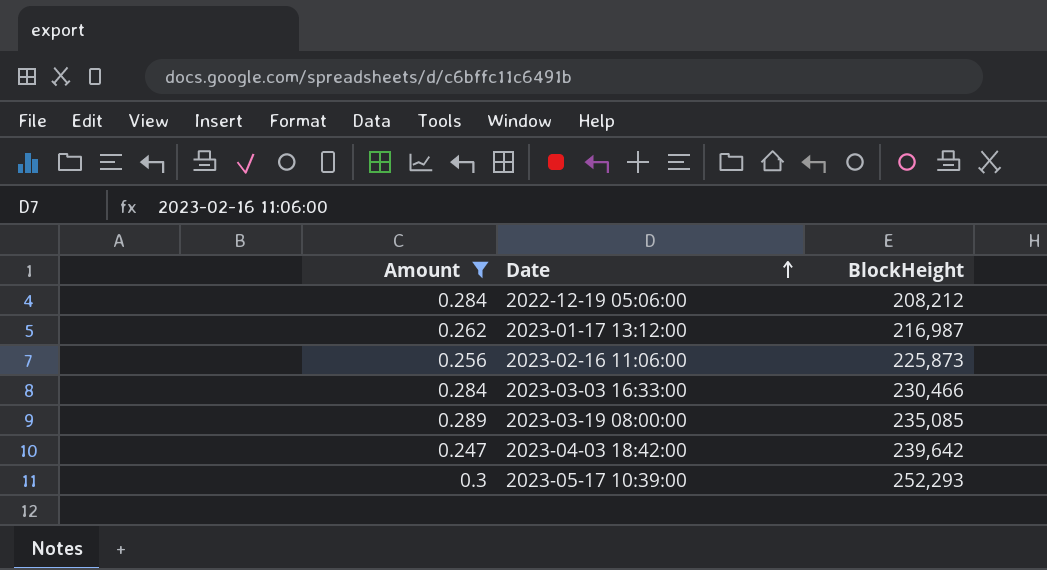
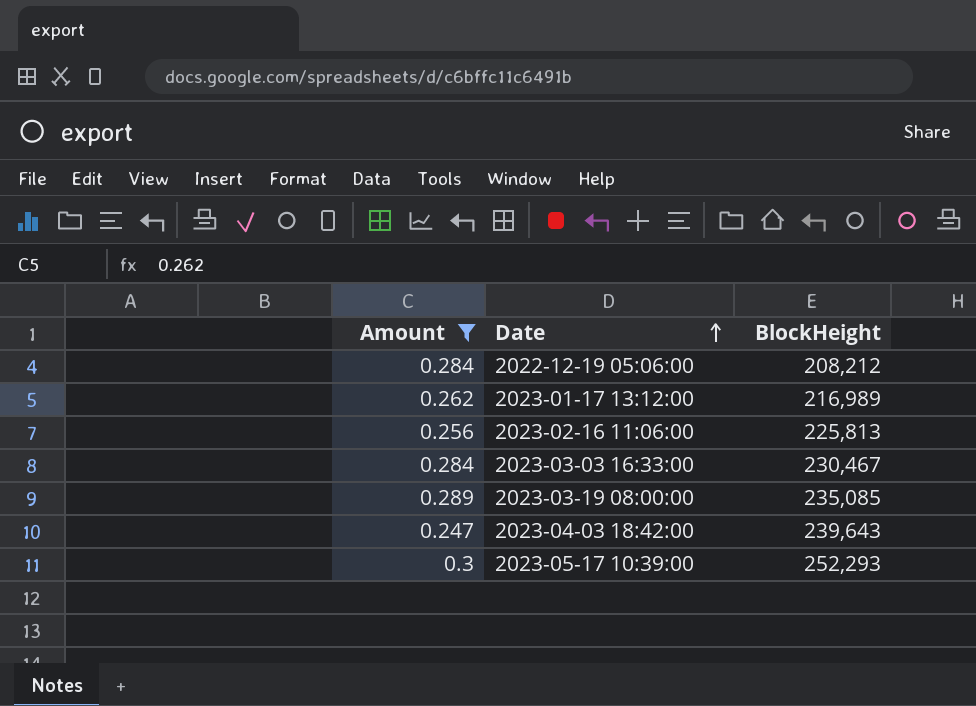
2023-01-17 13:12:00 | BlockHeight: 216,987 -> 216,989
2023-02-16 11:06:00 | BlockHeight: 225,873 -> 225,813
2023-03-03 16:33:00 | BlockHeight: 230,466 -> 230,467
2023-04-03 18:42:00 | BlockHeight: 239,642 -> 239,643

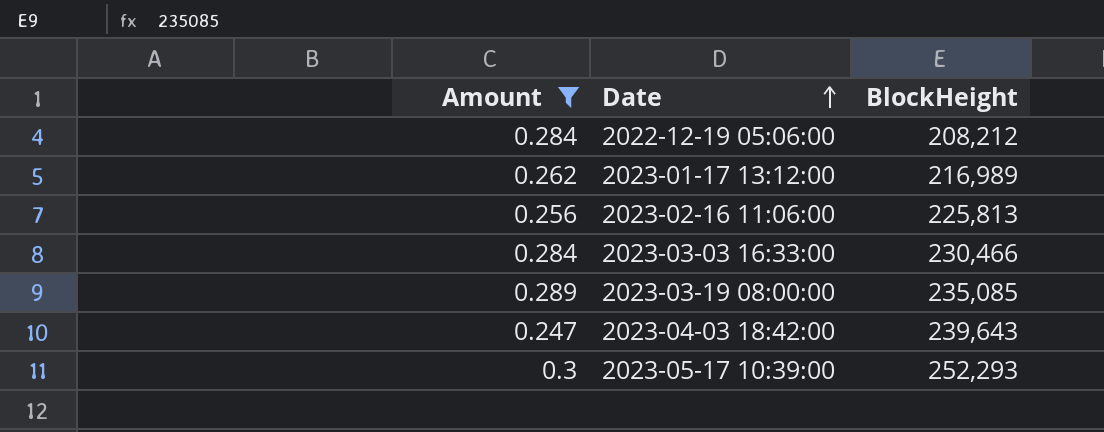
2023-03-03 16:33:00 | BlockHeight: 230,467 -> 230,466

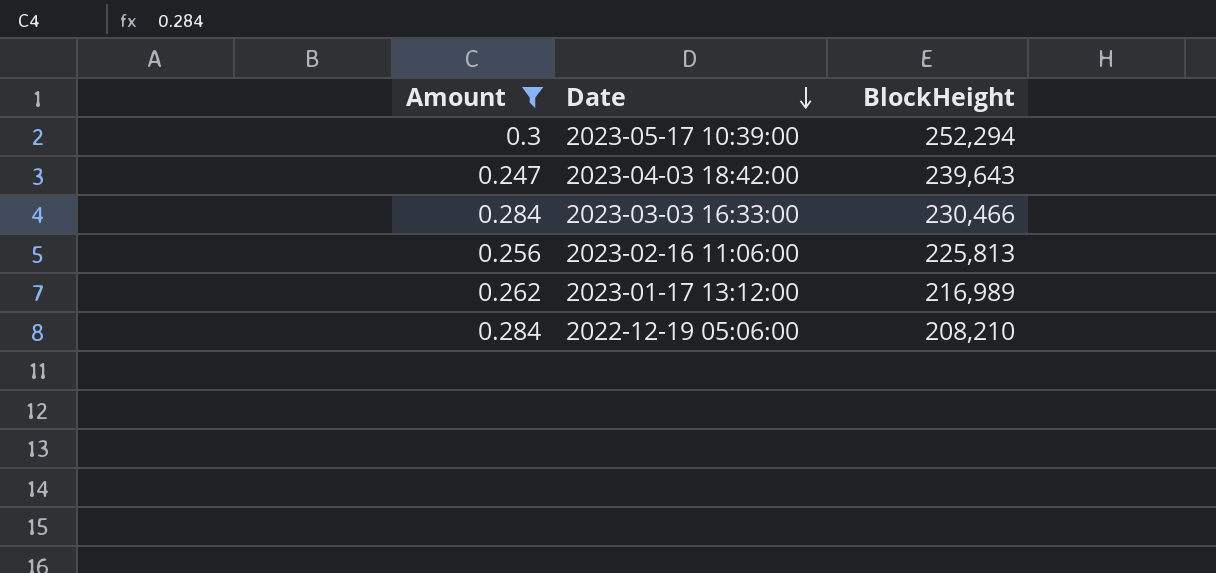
row order: Date ascending -> Date descending
row 2023-03-19 08:00:00: 0.289 | 235,085 -> none
2023-05-17 10:39:00 | BlockHeight: 252,293 -> 252,294
2022-12-19 05:06:00 | BlockHeight: 208,212 -> 208,210

